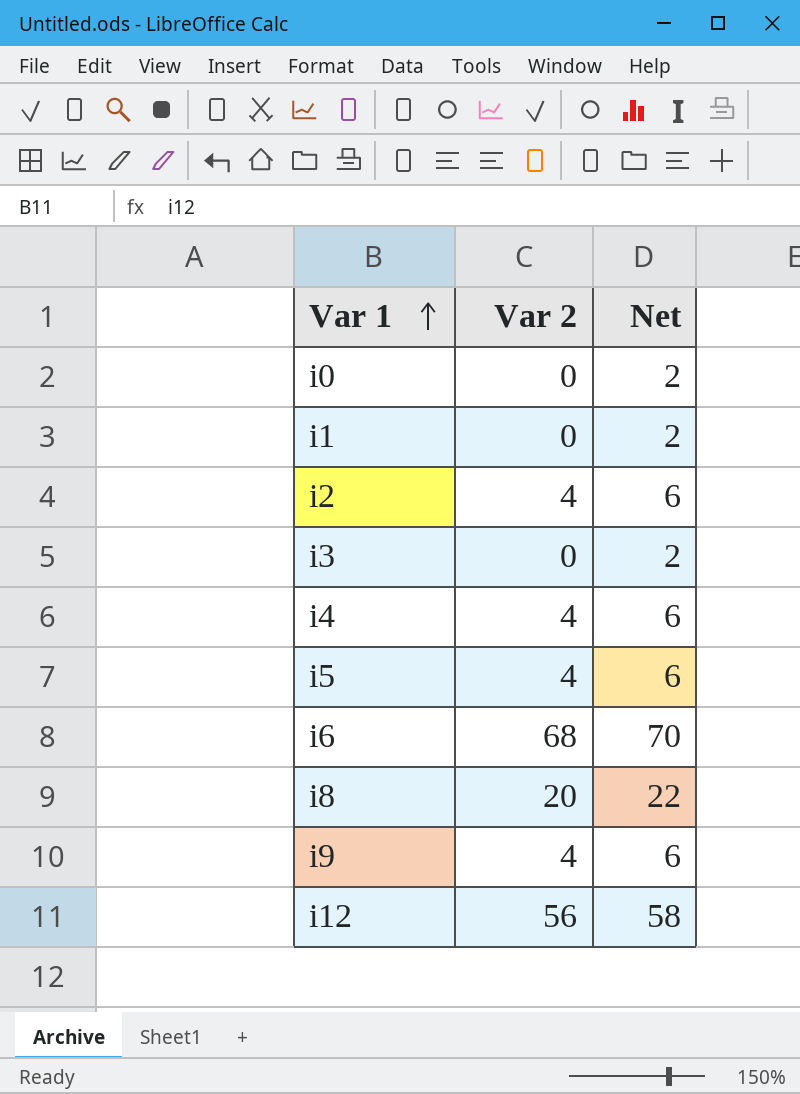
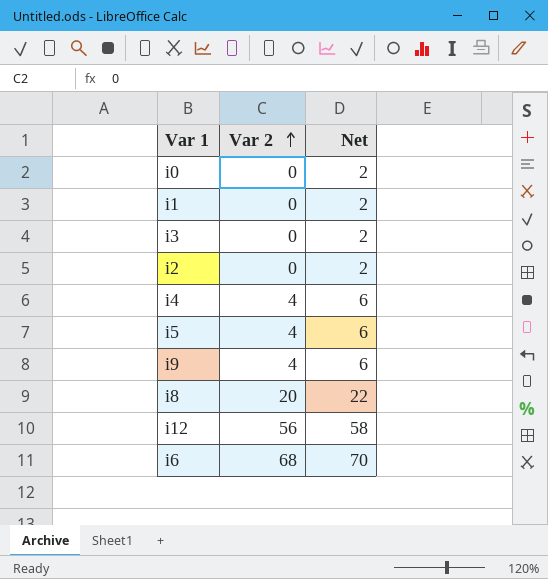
row order: Var 1 ascending -> Var 2 ascending
i2 | Var 2: 4 -> 0
i2 | Net: 6 -> 2

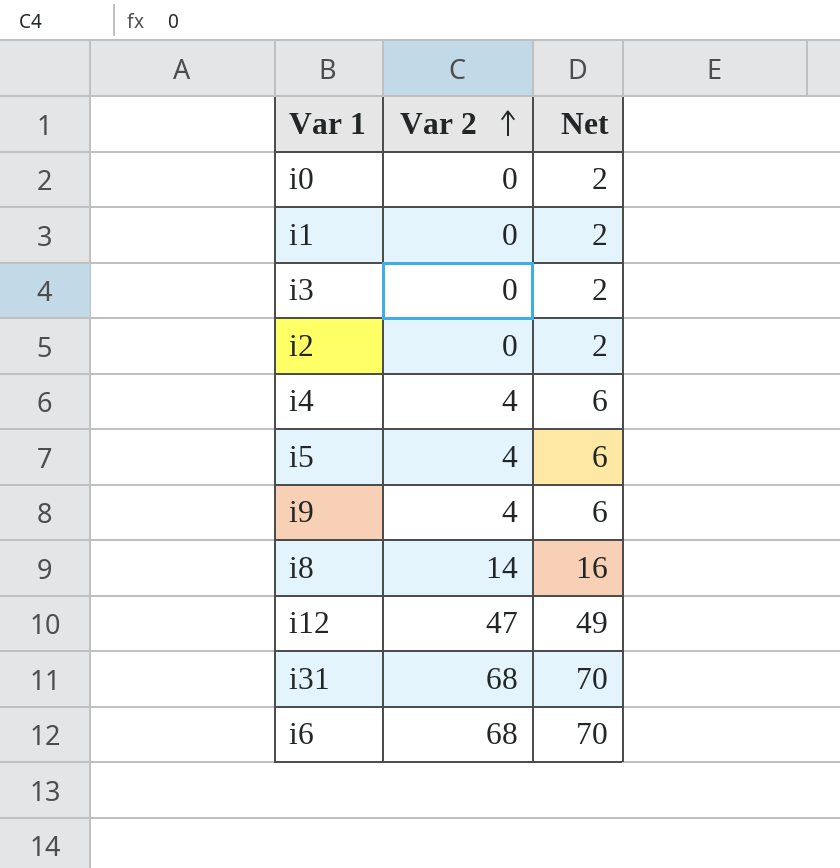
i8 | Var 2: 20 -> 14
i8 | Net: 22 -> 16
i12 | Var 2: 56 -> 47
i12 | Net: 58 -> 49
row i31: none -> 68 | 70

